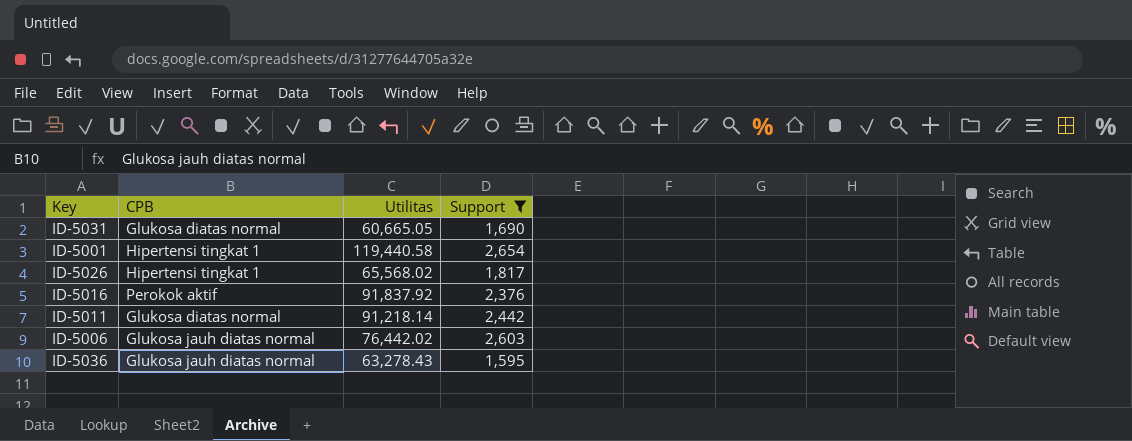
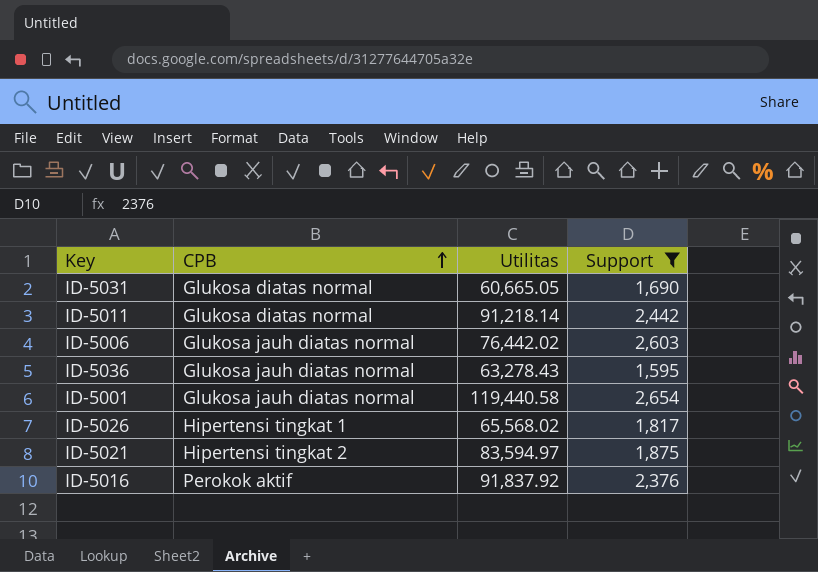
row order: none -> CPB ascending
ID-5001 | CPB: Hipertensi tingkat 1 -> Glukosa jauh diatas normal
row ID-5021: none -> Hipertensi tingkat 2 | 83,594.97 | 1,875

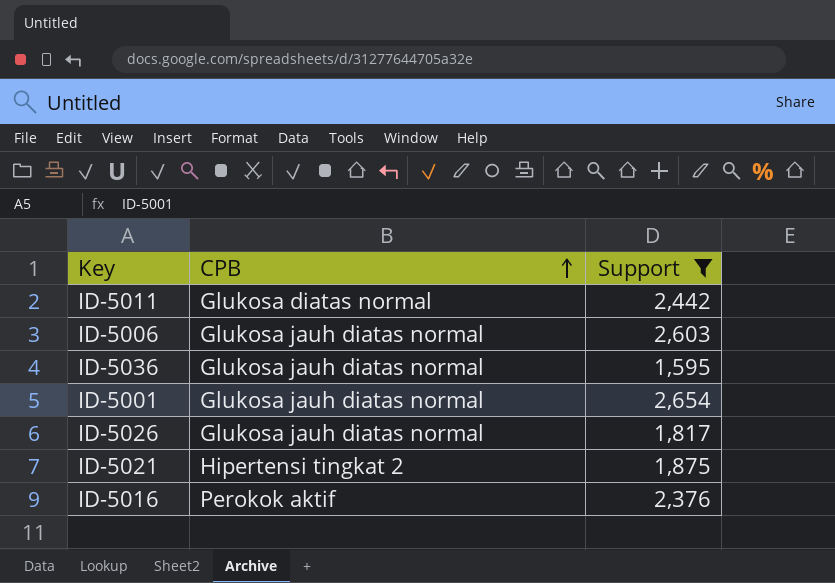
column Utilitas | position: 3 -> none
row ID-5031: Glukosa diatas normal | 60,665.05 | 1,690 -> none
ID-5026 | CPB: Hipertensi tingkat 1 -> Glukosa jauh diatas normal

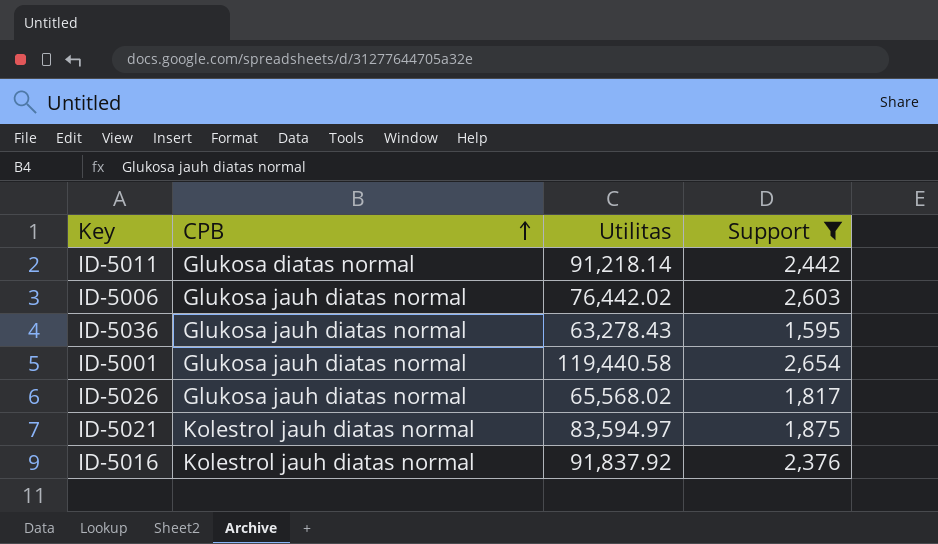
column Utilitas | position: none -> 3
ID-5021 | CPB: Hipertensi tingkat 2 -> Kolestrol jauh diatas normal
ID-5016 | CPB: Perokok aktif -> Kolestrol jauh diatas normal

